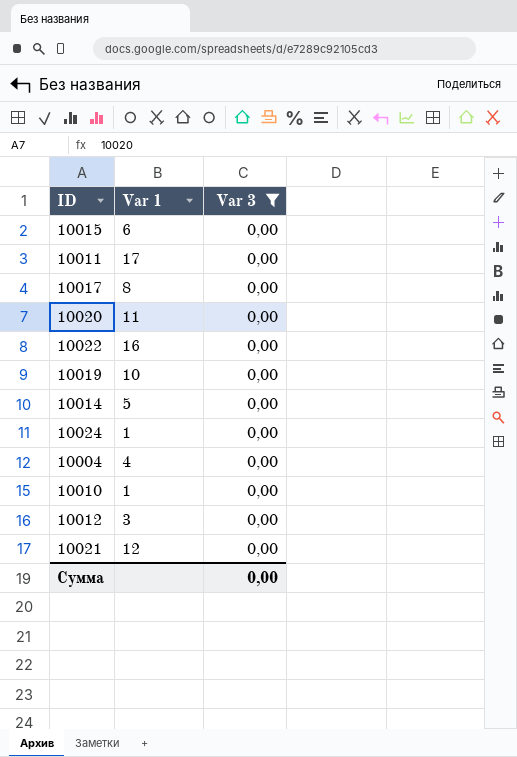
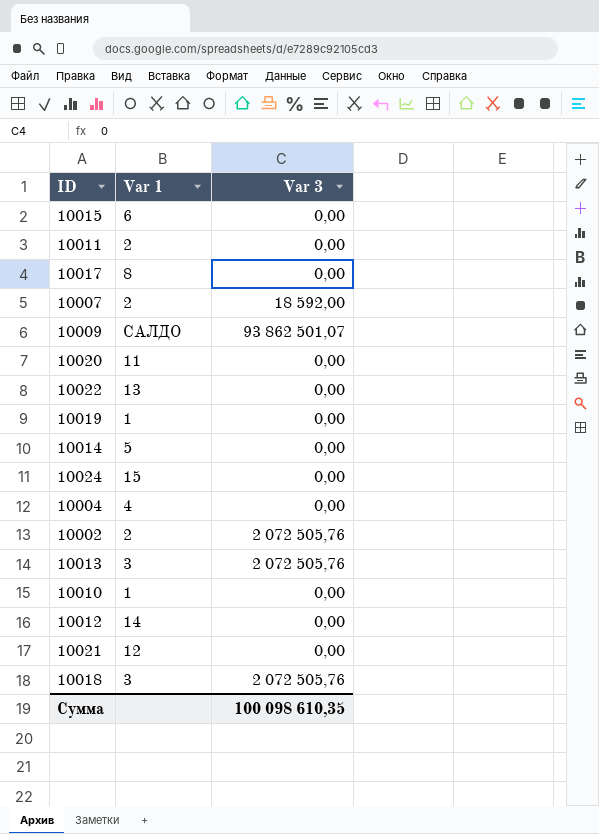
filter: Var 3 = 0,00 -> none
10011 | Var 1: 17 -> 2
10022 | Var 1: 16 -> 13
10019 | Var 1: 10 -> 1
10024 | Var 1: 1 -> 15
10012 | Var 1: 3 -> 14
Сумма | Var 3: 0,00 -> 100 098 610,35

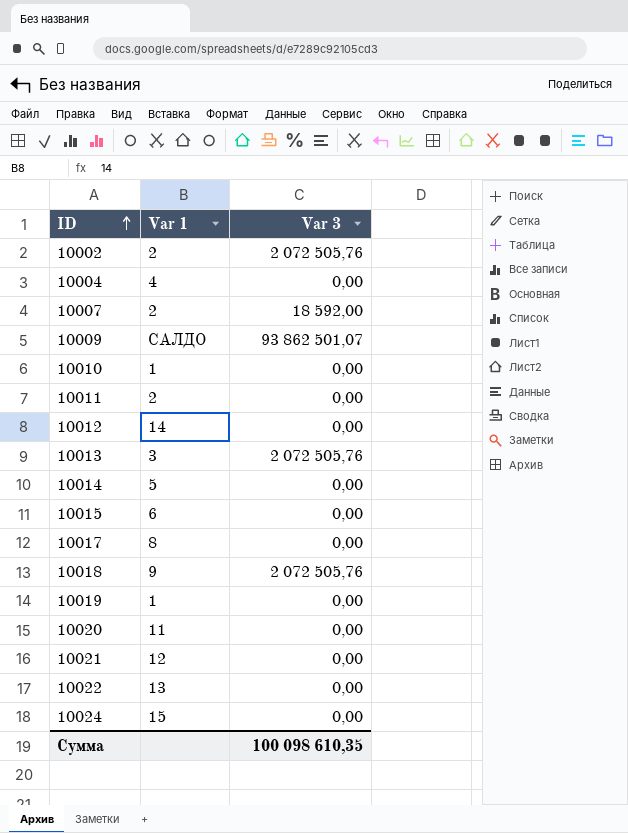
row order: none -> ID ascending
10018 | Var 1: 3 -> 9

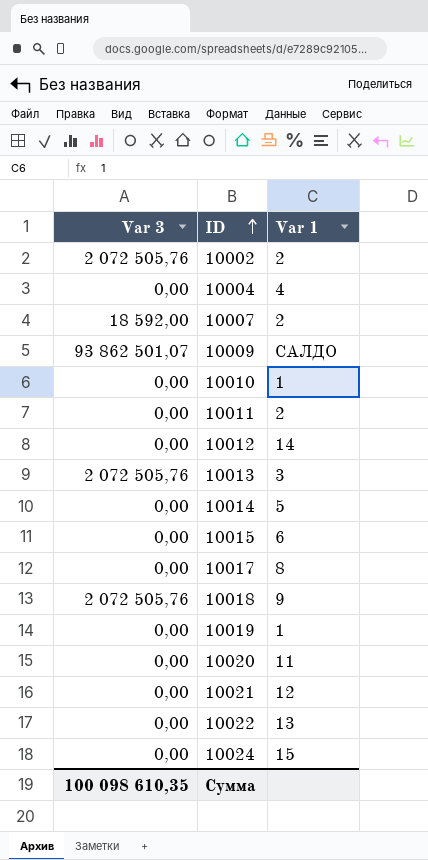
column Var 3 | position: 3 -> 1

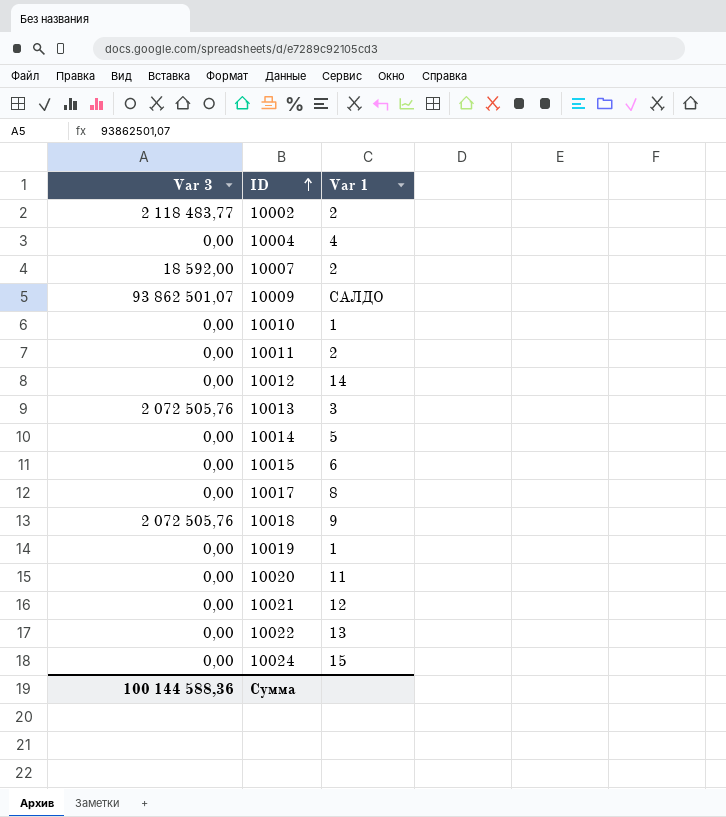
10002 | Var 3: 2 072 505,76 -> 2 118 483,77
Сумма | Var 3: 100 098 610,35 -> 100 144 588,36

